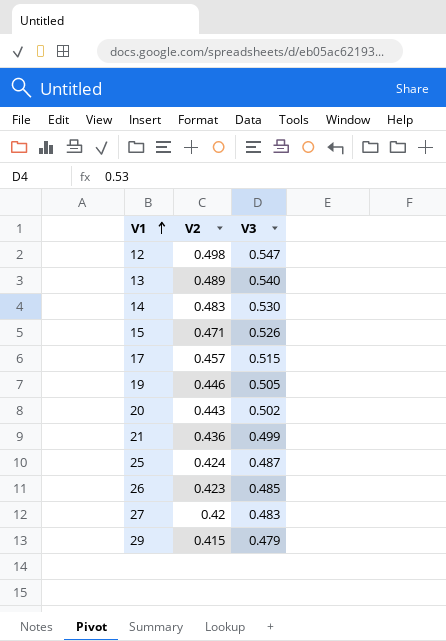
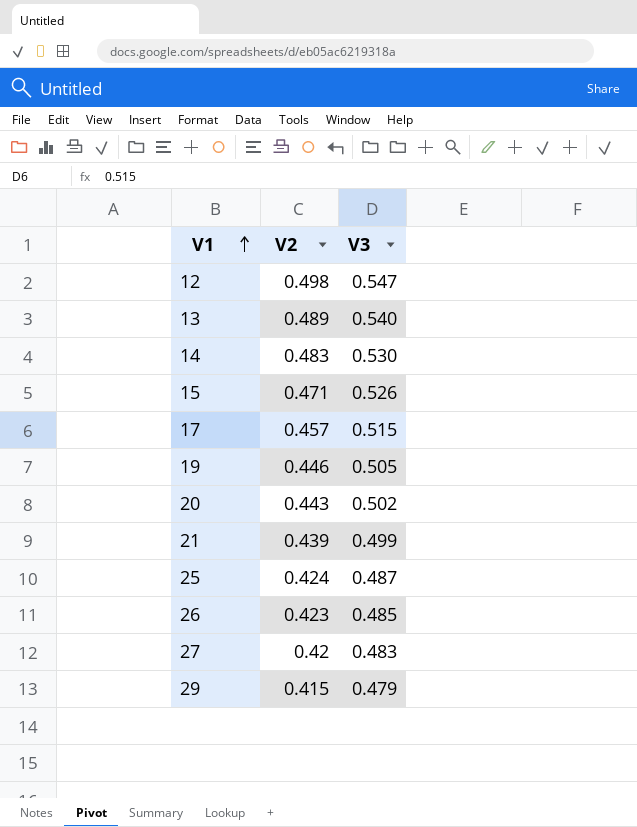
21 | V2: 0.436 -> 0.439

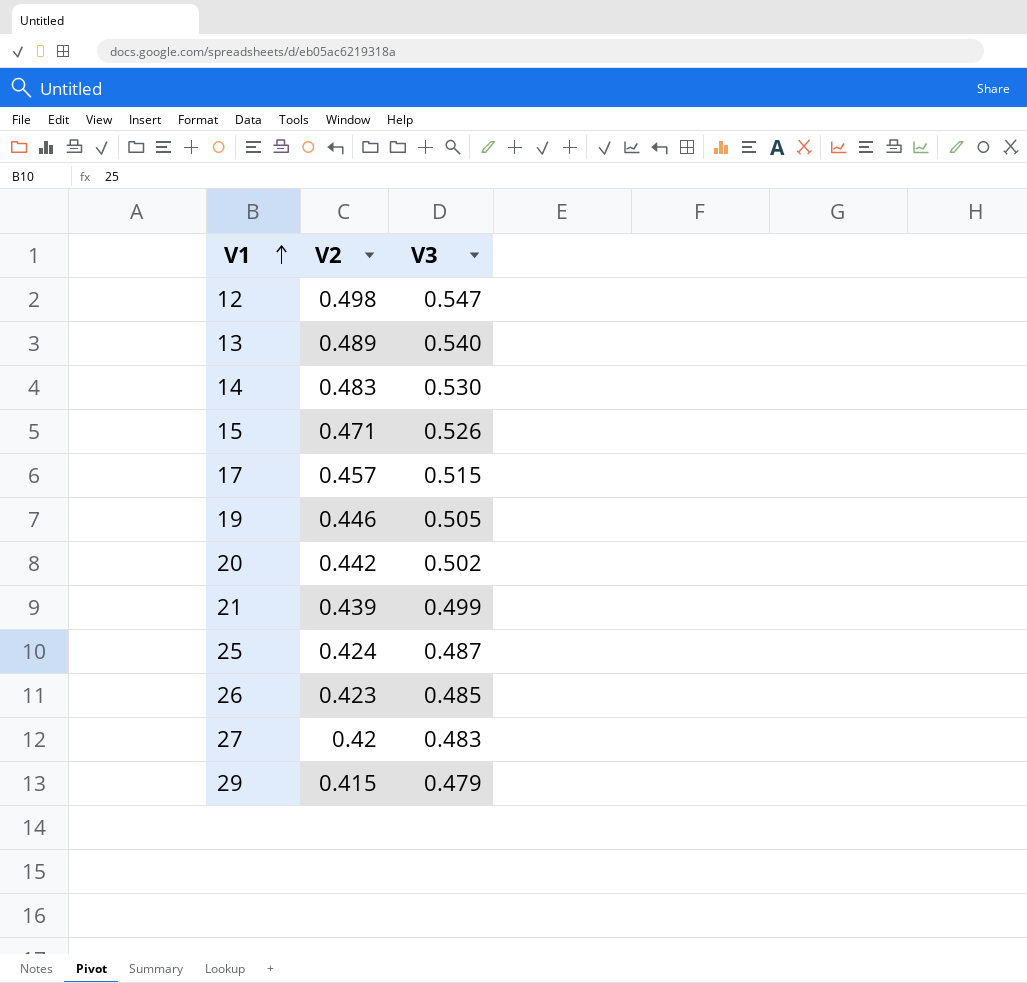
20 | V2: 0.443 -> 0.442

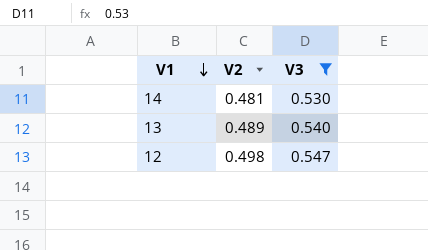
filter: none -> V3 >= 0.530
row order: V1 ascending -> V1 descending
14 | V2: 0.483 -> 0.481

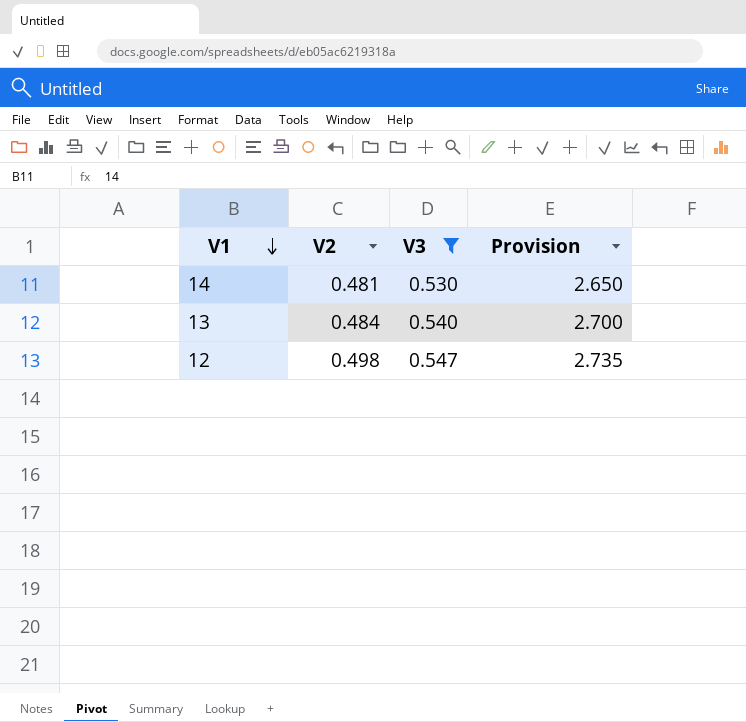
column Provision | formula: none -> [V3] * 5
13 | V2: 0.489 -> 0.484

